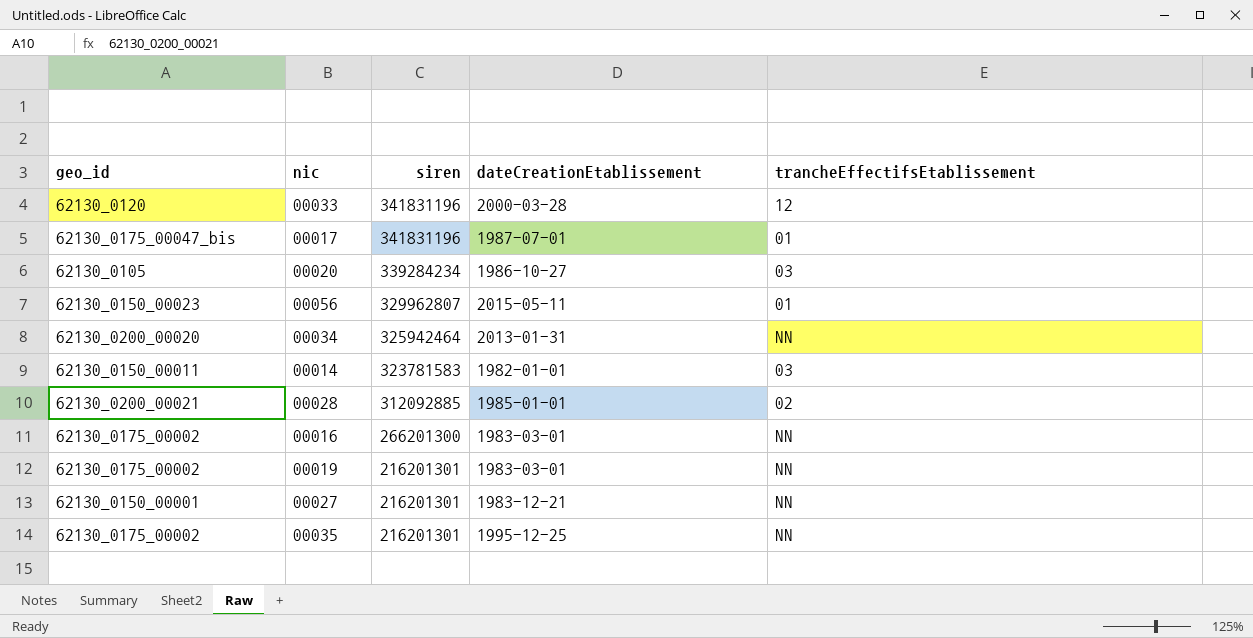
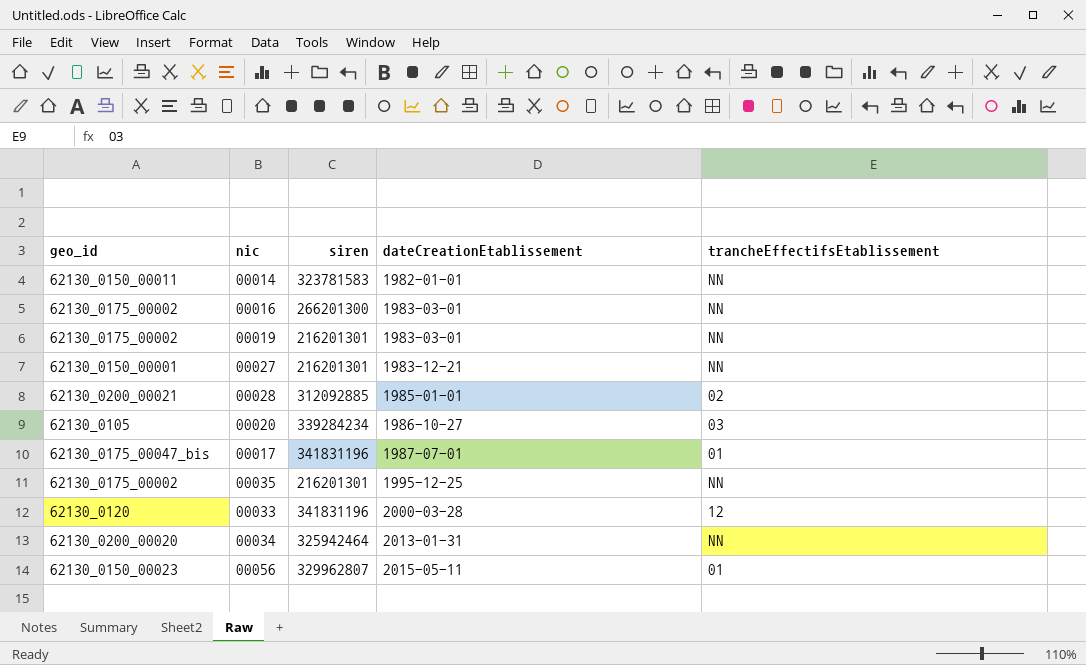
row order: siren descending -> dateCreationEtablissement ascending
00014 | trancheEffectifsEtablissement: 03 -> NN

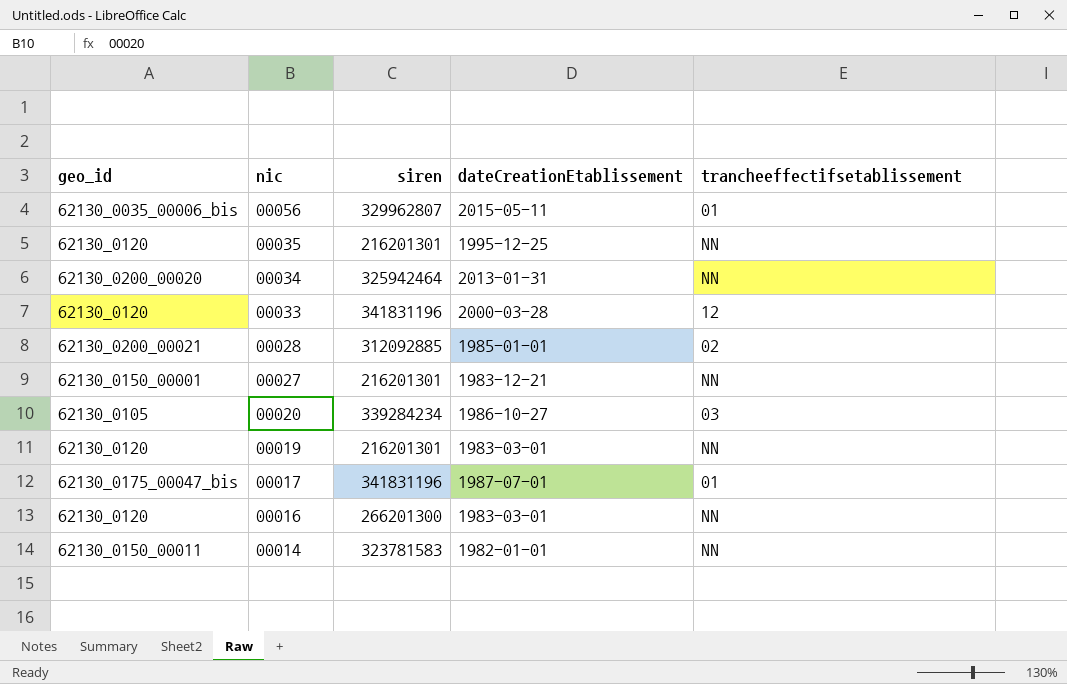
row order: dateCreationEtablissement ascending -> nic descending
column name: trancheEffectifsEtablissement -> trancheeffectifsetablissement
00056 | geo_id: 62130_0150_00023 -> 62130_0035_00006_bis
00035 | geo_id: 62130_0175_00002 -> 62130_0120
00019 | geo_id: 62130_0175_00002 -> 62130_0120
00016 | geo_id: 62130_0175_00002 -> 62130_0120

